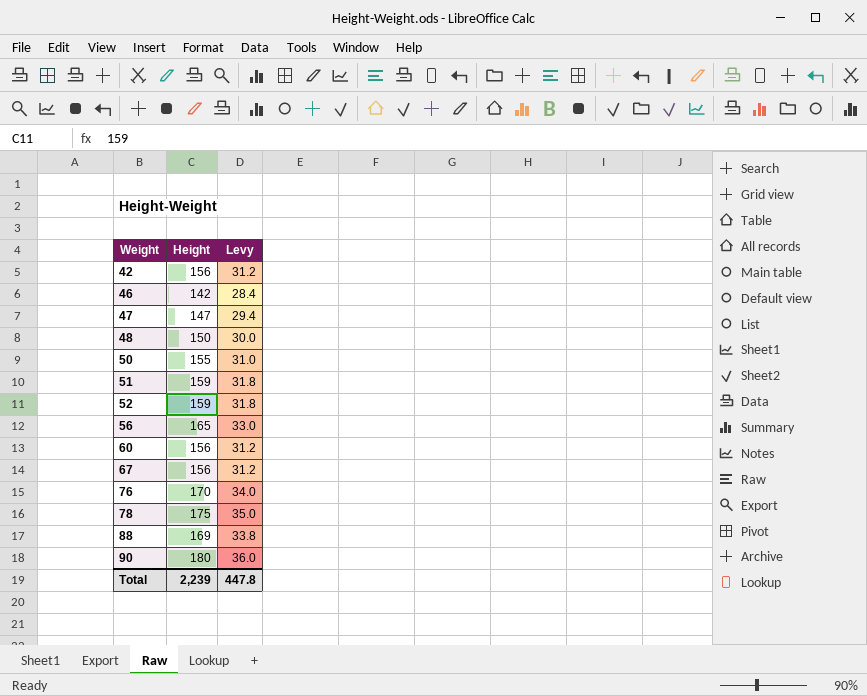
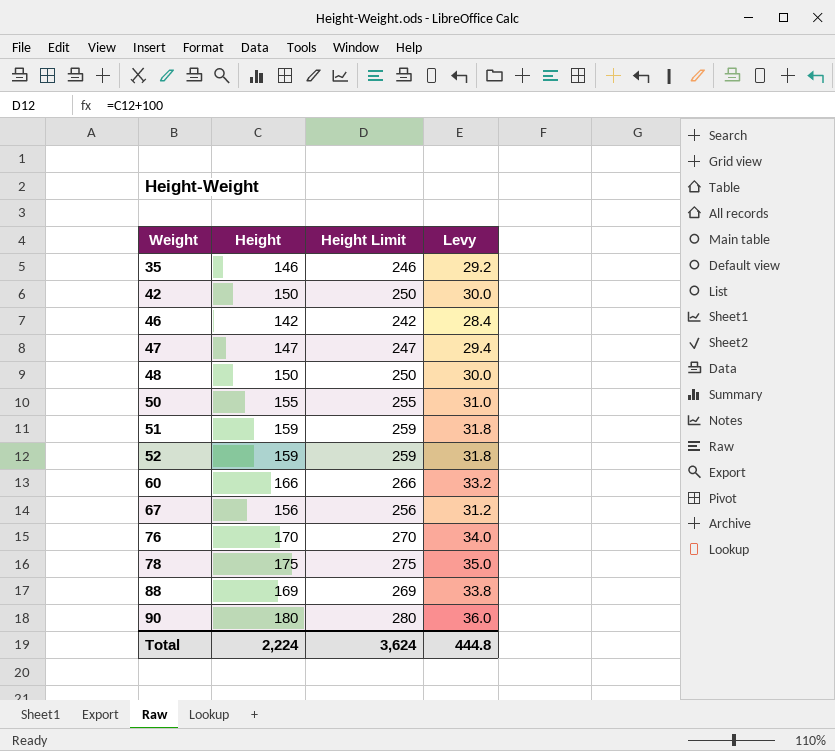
column Height Limit | formula: none -> [Height] + 100
row 56: 165 | 33.0 -> none
row 35: none -> 146 | 246 | 29.2
42 | Height: 156 -> 150
42 | Levy: 31.2 -> 30.0
60 | Height: 156 -> 166
60 | Levy: 31.2 -> 33.2
Total | Height: 2,239 -> 2,224
Total | Levy: 447.8 -> 444.8

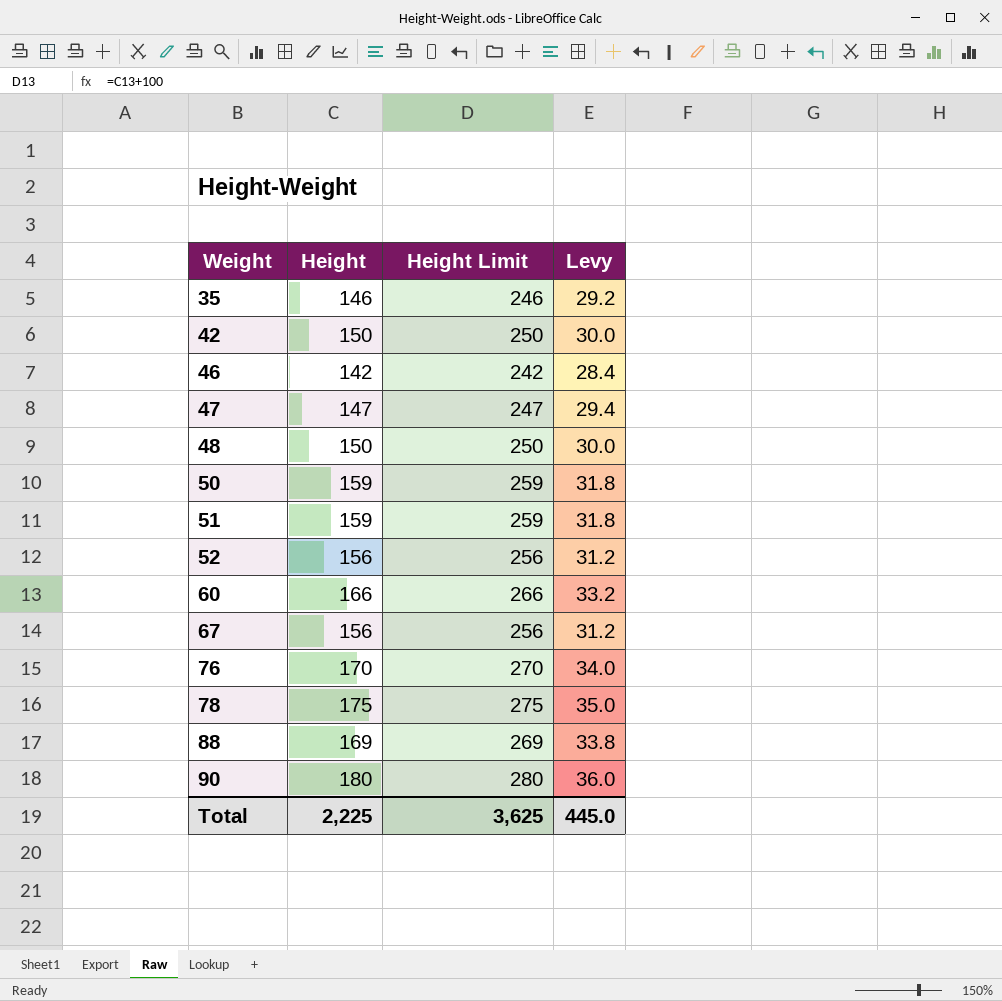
50 | Height: 155 -> 159
50 | Height Limit: 255 -> 259
50 | Levy: 31.0 -> 31.8
52 | Height: 159 -> 156
52 | Height Limit: 259 -> 256
52 | Levy: 31.8 -> 31.2
Total | Height: 2,224 -> 2,225
Total | Height Limit: 3,624 -> 3,625
Total | Levy: 444.8 -> 445.0

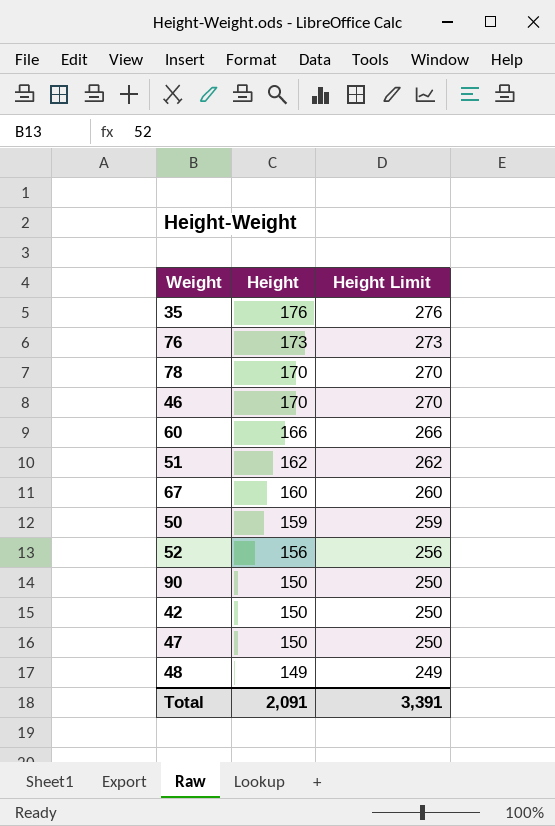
row order: Weight ascending -> Height descending
column Levy | formula: [Height] * 0.2 -> none
row 88: 169 | 269 | 33.8 -> none
35 | Height: 146 -> 176
35 | Height Limit: 246 -> 276
76 | Height: 170 -> 173
76 | Height Limit: 270 -> 273
78 | Height: 175 -> 170
78 | Height Limit: 275 -> 270
46 | Height: 142 -> 170
46 | Height Limit: 242 -> 270
51 | Height: 159 -> 162
51 | Height Limit: 259 -> 262
67 | Height: 156 -> 160
67 | Height Limit: 256 -> 260
90 | Height: 180 -> 150
90 | Height Limit: 280 -> 250
47 | Height: 147 -> 150
47 | Height Limit: 247 -> 250
48 | Height: 150 -> 149
48 | Height Limit: 250 -> 249
Total | Height: 2,225 -> 2,091
Total | Height Limit: 3,625 -> 3,391

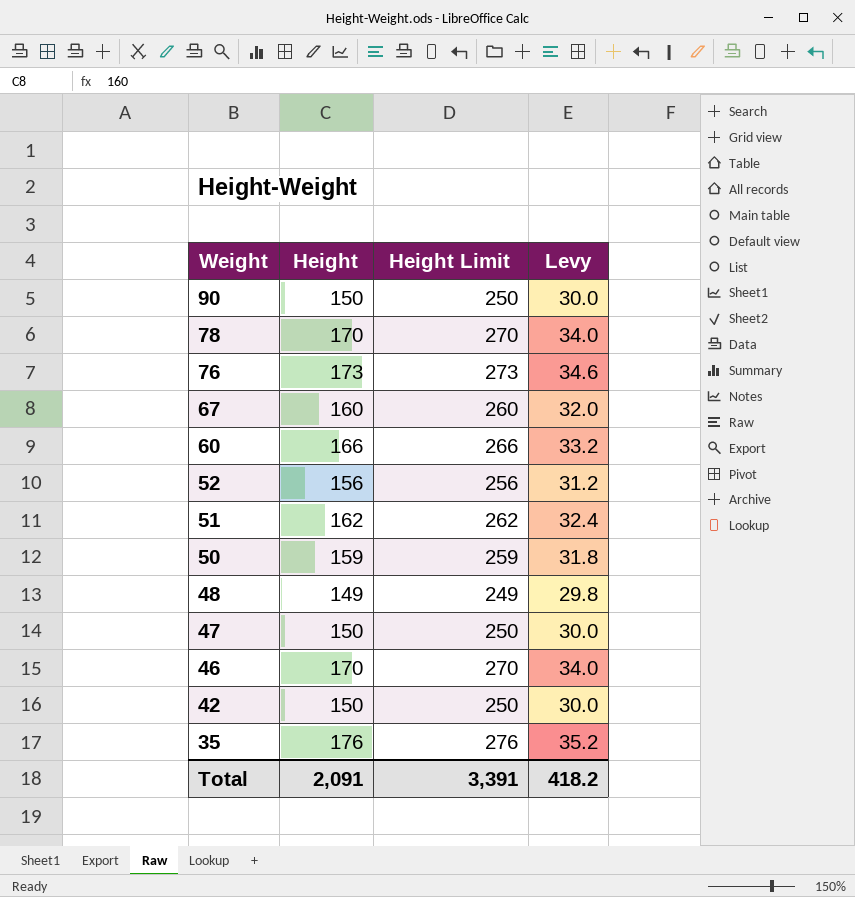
row order: Height descending -> Weight descending
column Levy | formula: none -> [Height] * 0.2

